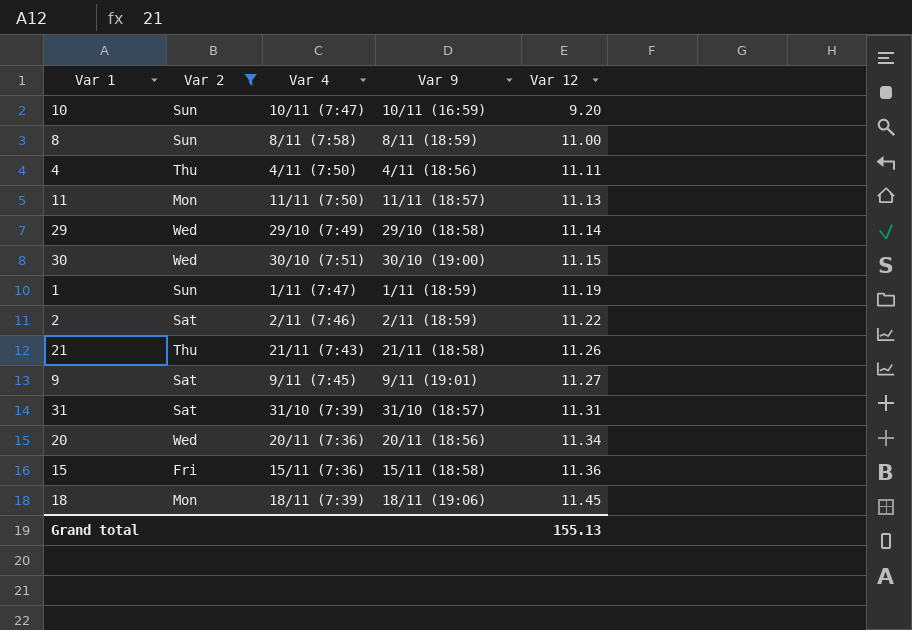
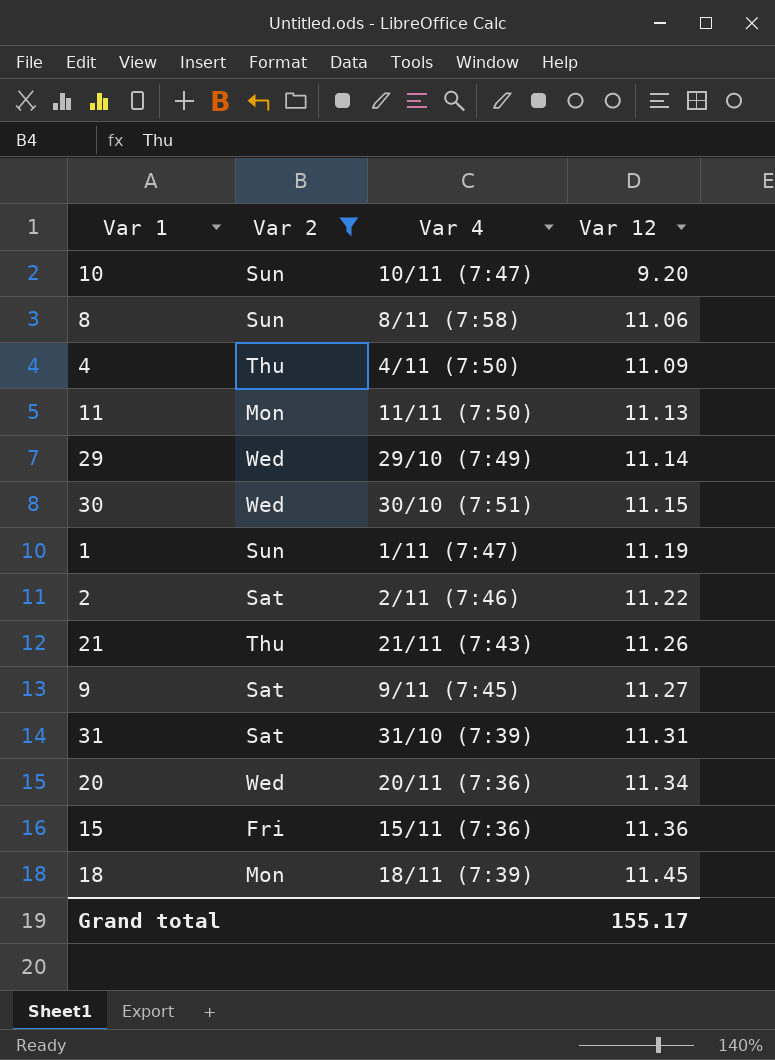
column Var 9 | position: 4 -> none
8 | Var 12: 11.00 -> 11.06
4 | Var 12: 11.11 -> 11.09
Grand total | Var 12: 155.13 -> 155.17

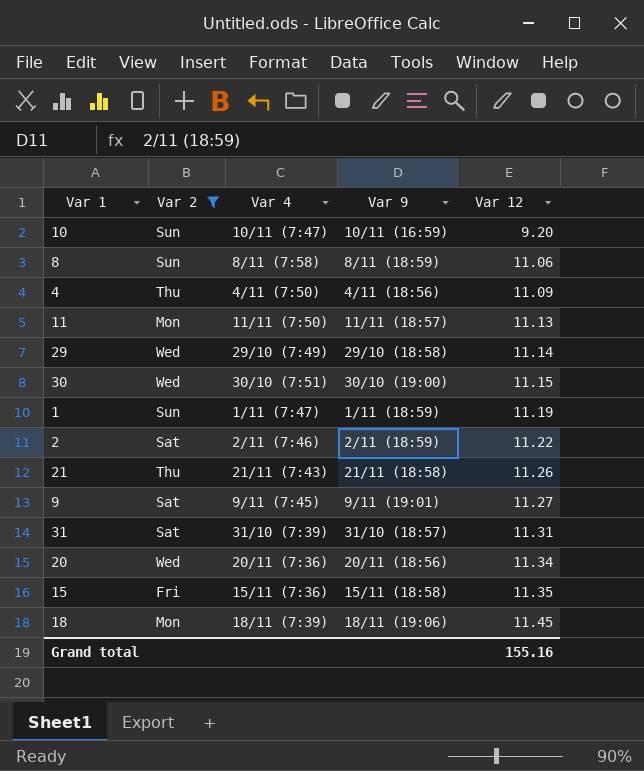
column Var 9 | position: none -> 4
15 | Var 12: 11.36 -> 11.35
Grand total | Var 12: 155.17 -> 155.16

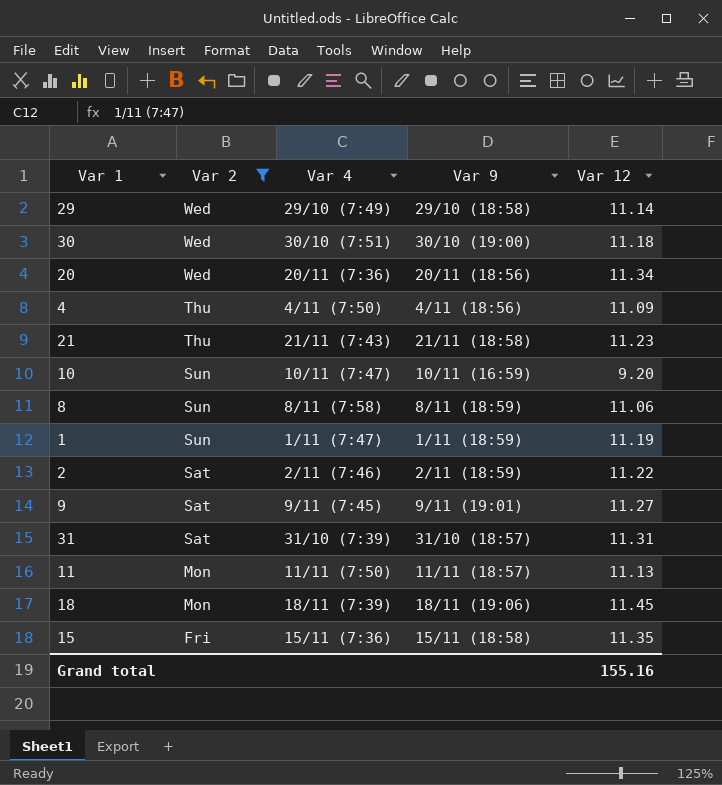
row order: Var 12 ascending -> Var 2 descending
30 | Var 12: 11.15 -> 11.18
21 | Var 12: 11.26 -> 11.23

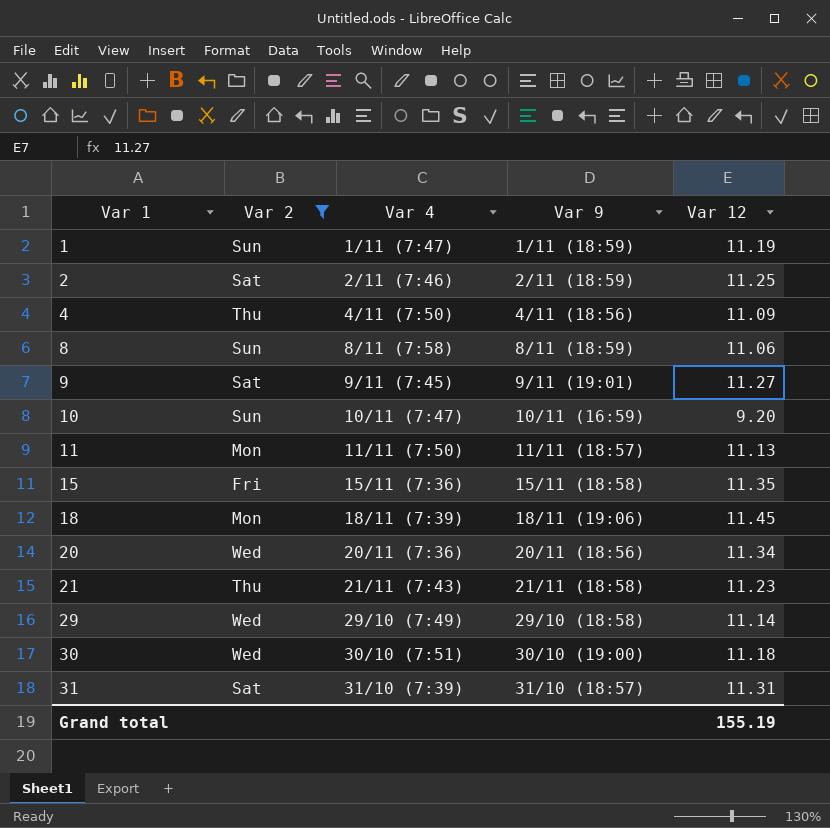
row order: Var 2 descending -> Var 1 ascending
2 | Var 12: 11.22 -> 11.25
Grand total | Var 12: 155.16 -> 155.19

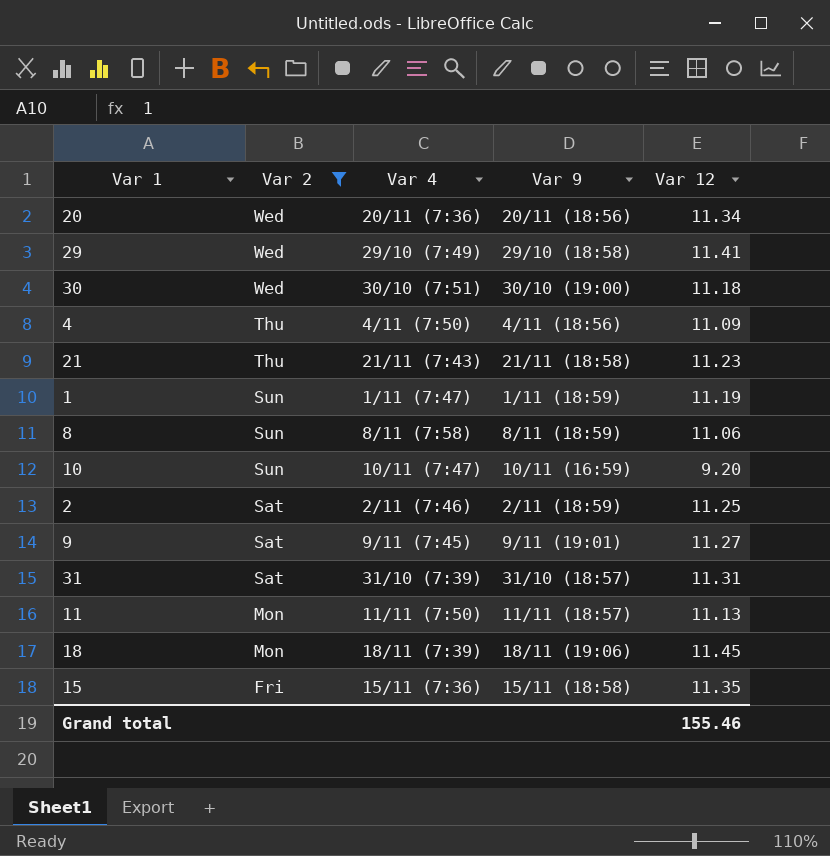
row order: Var 1 ascending -> Var 2 descending
29 | Var 12: 11.14 -> 11.41
Grand total | Var 12: 155.19 -> 155.46

